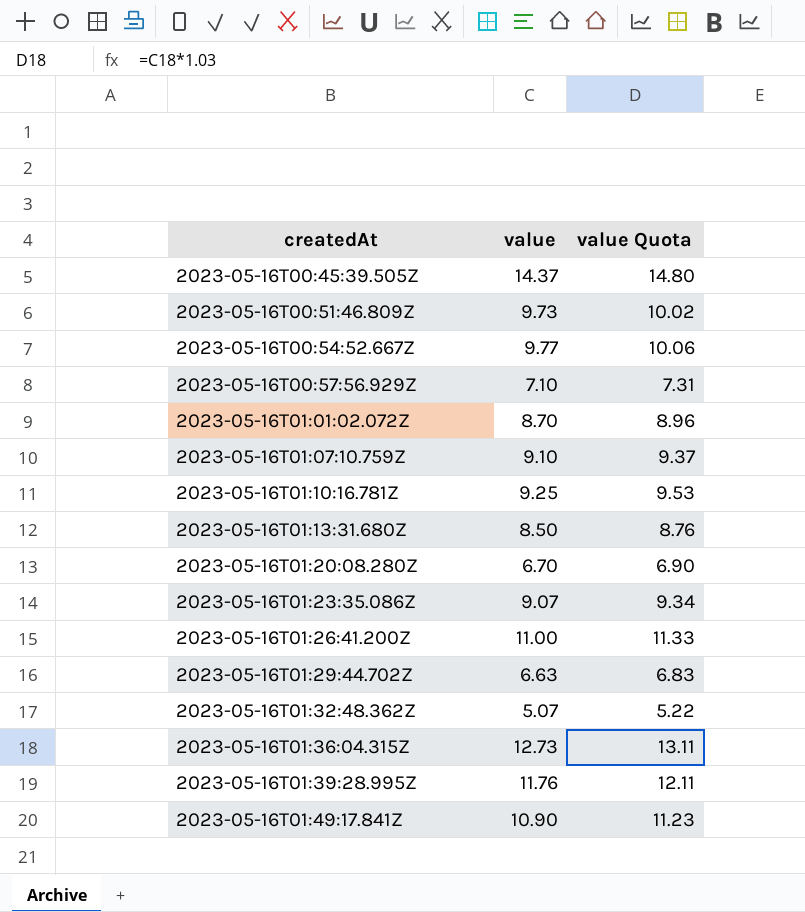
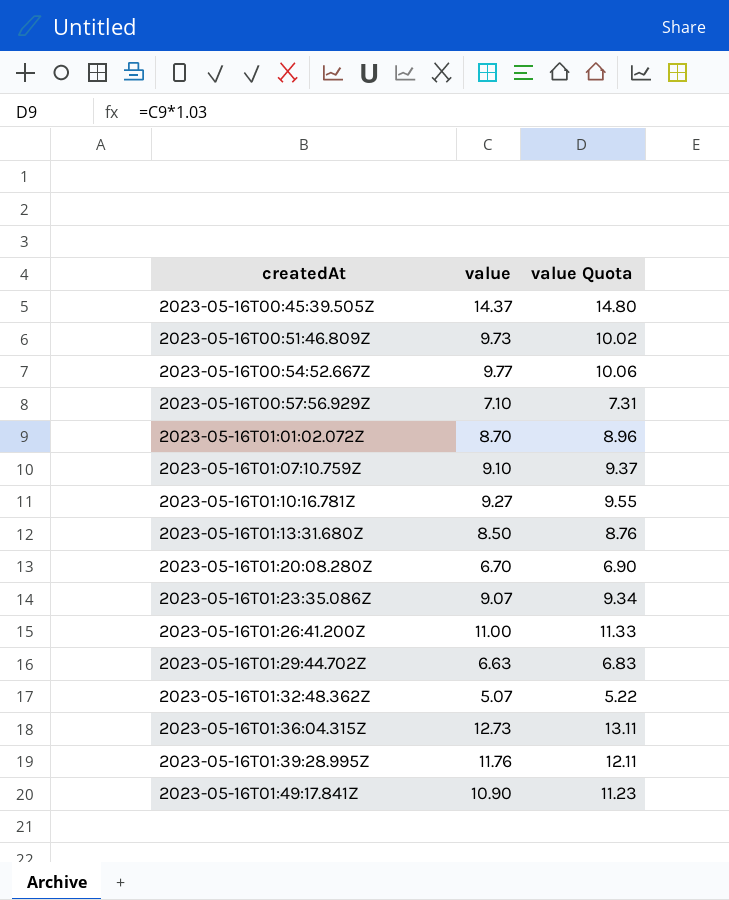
2023-05-16T01:10:16.781Z | value: 9.25 -> 9.27
2023-05-16T01:10:16.781Z | value Quota: 9.53 -> 9.55

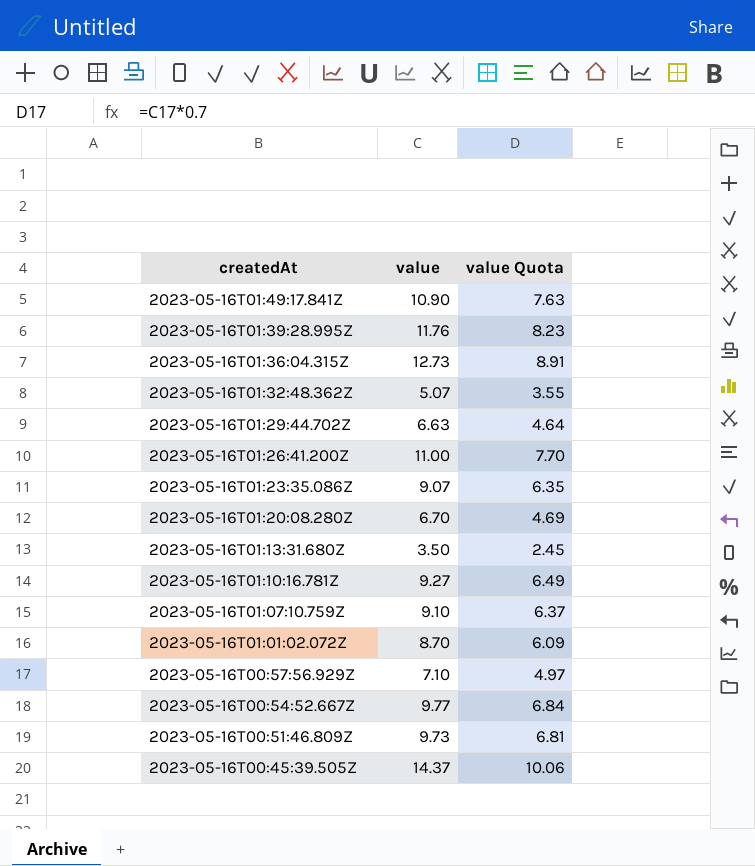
row order: createdAt ascending -> createdAt descending
column value Quota | formula: [value] * 1.03 -> [value] * 0.7
2023-05-16T01:13:31.680Z | value: 8.50 -> 3.50

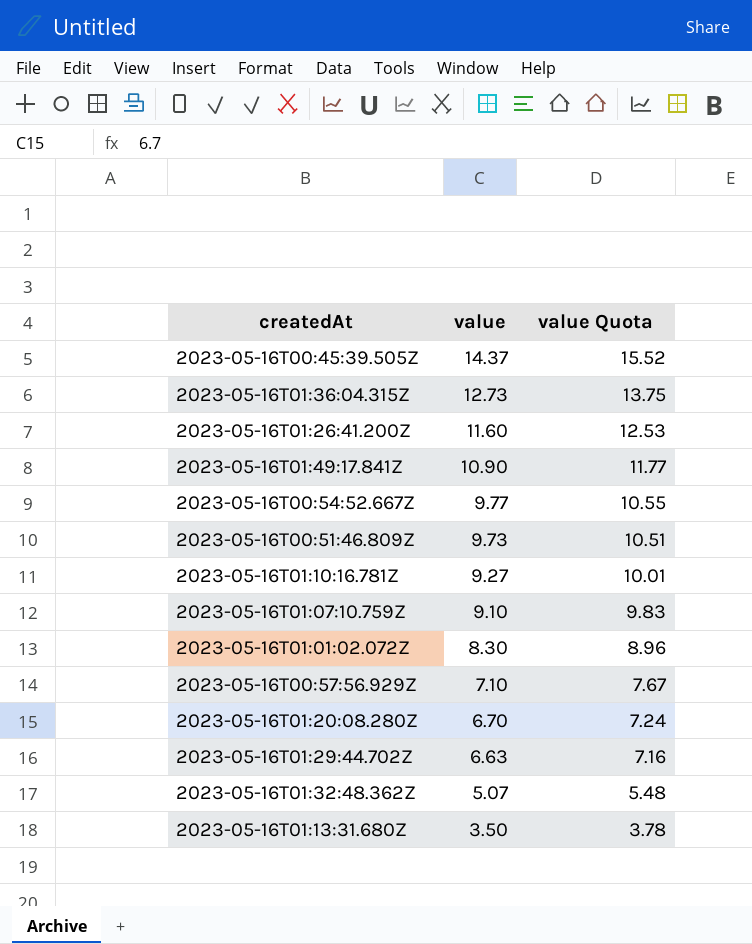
row order: createdAt descending -> value descending
column value Quota | formula: [value] * 0.7 -> [value] * 1.08
row 2023-05-16T01:39:28.995Z: 11.76 | 8.23 -> none
row 2023-05-16T01:23:35.086Z: 9.07 | 6.35 -> none
2023-05-16T01:26:41.200Z | value: 11.00 -> 11.60
2023-05-16T01:01:02.072Z | value: 8.70 -> 8.30

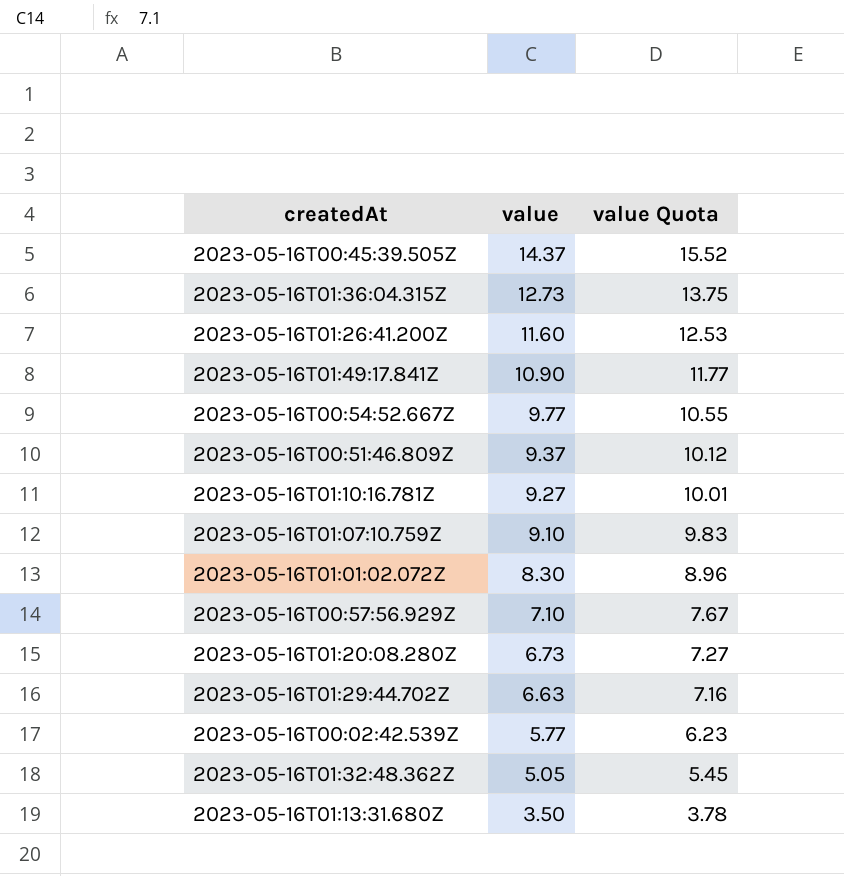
2023-05-16T00:51:46.809Z | value: 9.73 -> 9.37
2023-05-16T00:51:46.809Z | value Quota: 10.51 -> 10.12
2023-05-16T01:20:08.280Z | value: 6.70 -> 6.73
2023-05-16T01:20:08.280Z | value Quota: 7.24 -> 7.27
row 2023-05-16T00:02:42.539Z: none -> 5.77 | 6.23
2023-05-16T01:32:48.362Z | value: 5.07 -> 5.05
2023-05-16T01:32:48.362Z | value Quota: 5.48 -> 5.45

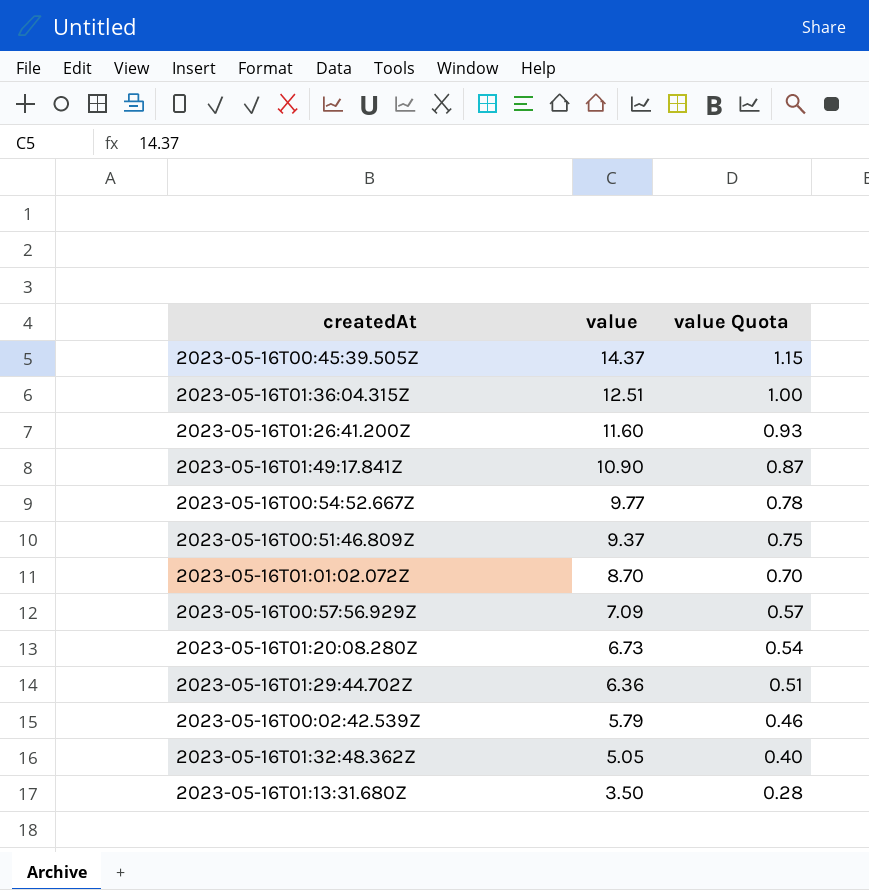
column value Quota | formula: [value] * 1.08 -> [value] * 0.08
row 2023-05-16T01:10:16.781Z: 9.27 | 10.01 -> none
row 2023-05-16T01:07:10.759Z: 9.10 | 9.83 -> none
2023-05-16T01:36:04.315Z | value: 12.73 -> 12.51
2023-05-16T01:01:02.072Z | value: 8.30 -> 8.70
2023-05-16T00:57:56.929Z | value: 7.10 -> 7.09
2023-05-16T01:29:44.702Z | value: 6.63 -> 6.36
2023-05-16T00:02:42.539Z | value: 5.77 -> 5.79

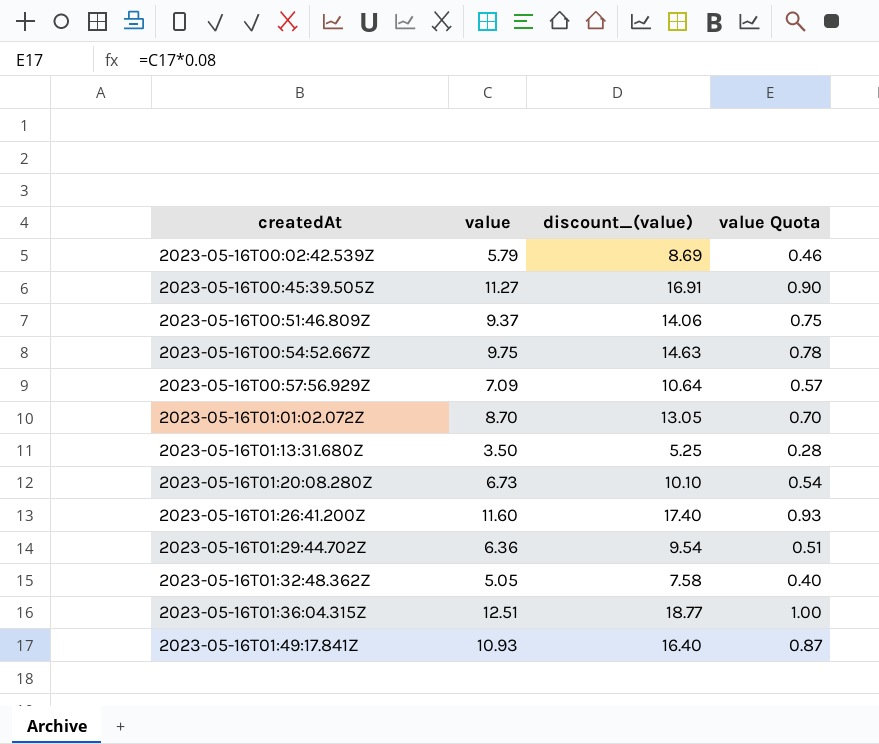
row order: value descending -> createdAt ascending
column discount_(value) | formula: none -> [value] * 1.5
2023-05-16T00:45:39.505Z | value: 14.37 -> 11.27
2023-05-16T00:45:39.505Z | value Quota: 1.15 -> 0.90
2023-05-16T00:54:52.667Z | value: 9.77 -> 9.75
2023-05-16T01:49:17.841Z | value: 10.90 -> 10.93

